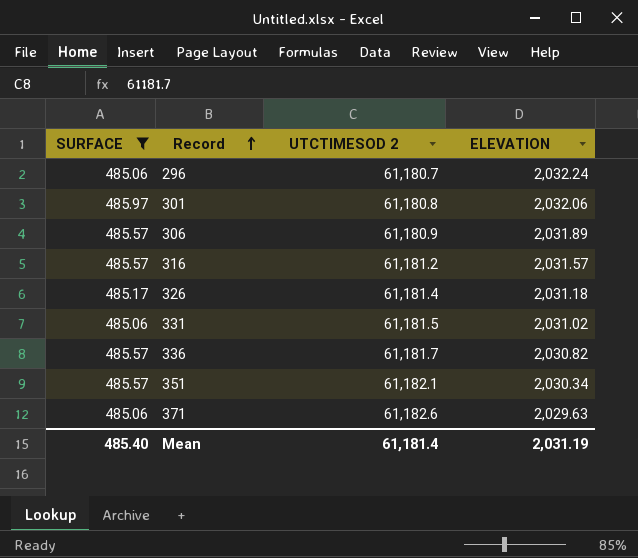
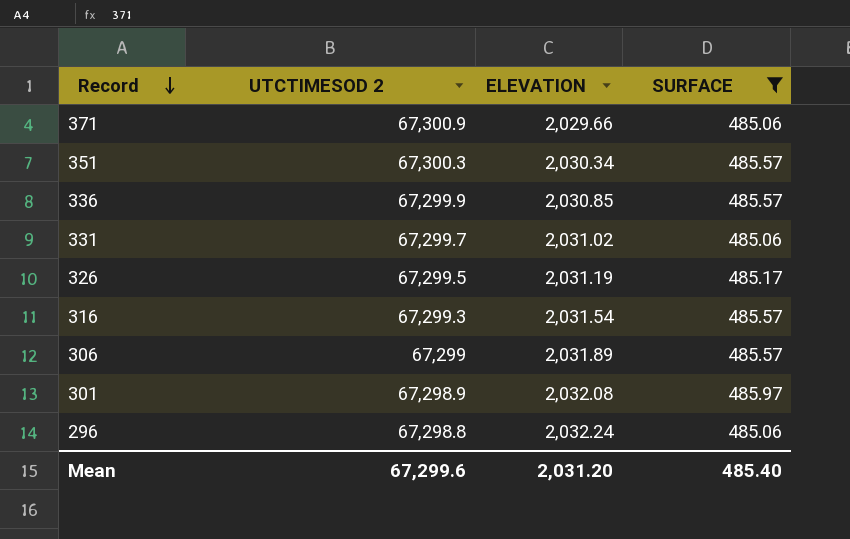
row order: Record ascending -> Record descending
column SURFACE | position: 1 -> 4
371 | UTCTIMESOD 2: 61,182.6 -> 67,300.9
371 | ELEVATION: 2,029.63 -> 2,029.66
351 | UTCTIMESOD 2: 61,182.1 -> 67,300.3
336 | UTCTIMESOD 2: 61,181.7 -> 67,299.9
336 | ELEVATION: 2,030.82 -> 2,030.85
331 | UTCTIMESOD 2: 61,181.5 -> 67,299.7
326 | UTCTIMESOD 2: 61,181.4 -> 67,299.5
326 | ELEVATION: 2,031.18 -> 2,031.19
316 | UTCTIMESOD 2: 61,181.2 -> 67,299.3
316 | ELEVATION: 2,031.57 -> 2,031.54
306 | UTCTIMESOD 2: 61,180.9 -> 67,299
301 | UTCTIMESOD 2: 61,180.8 -> 67,298.9
301 | ELEVATION: 2,032.06 -> 2,032.08
296 | UTCTIMESOD 2: 61,180.7 -> 67,298.8
Mean | UTCTIMESOD 2: 61,181.4 -> 67,299.6
Mean | ELEVATION: 2,031.19 -> 2,031.20

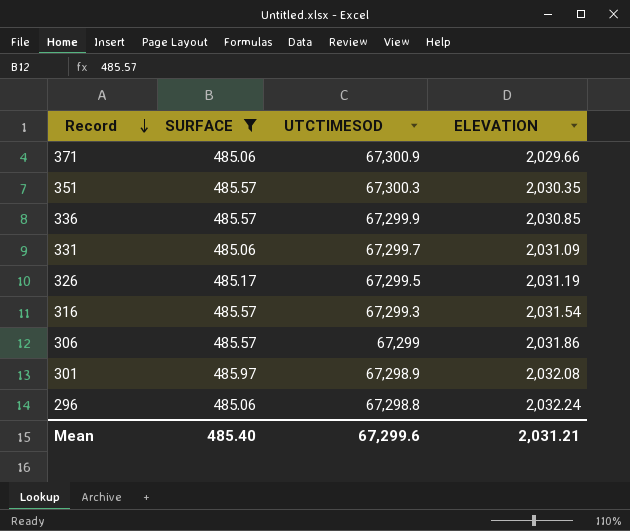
column SURFACE | position: 4 -> 2
column name: UTCTIMESOD 2 -> UTCTIMESOD
351 | ELEVATION: 2,030.34 -> 2,030.35
331 | ELEVATION: 2,031.02 -> 2,031.09
306 | ELEVATION: 2,031.89 -> 2,031.86
Mean | ELEVATION: 2,031.20 -> 2,031.21

